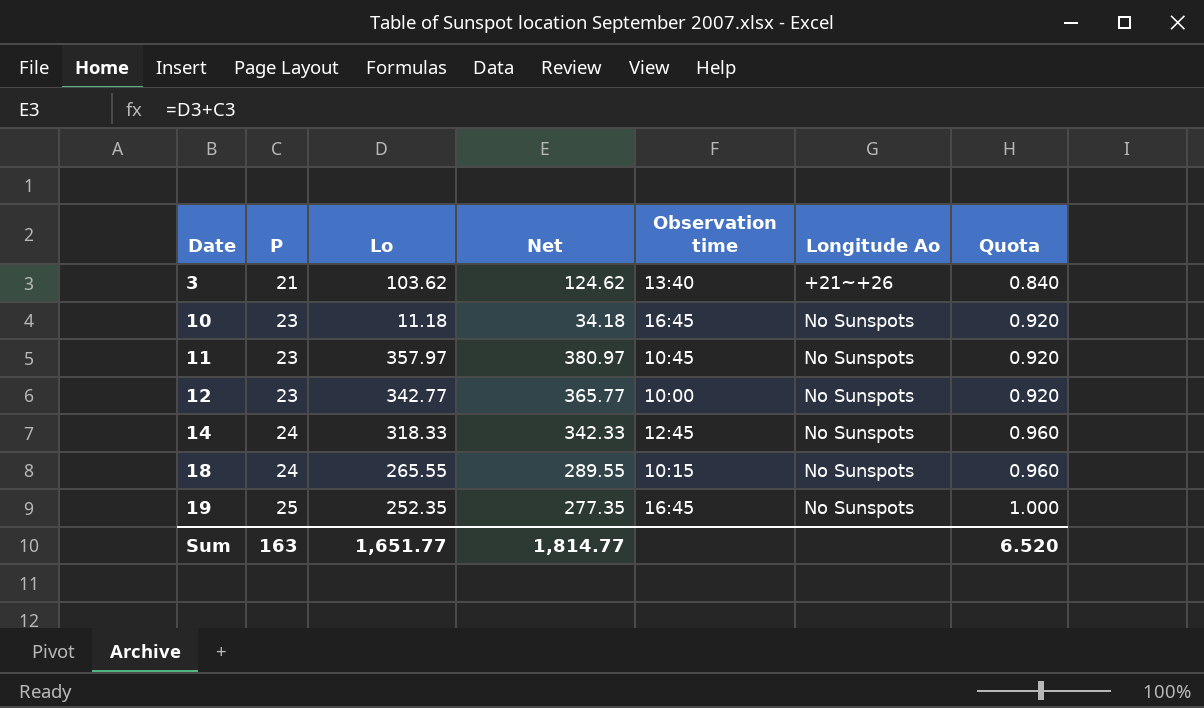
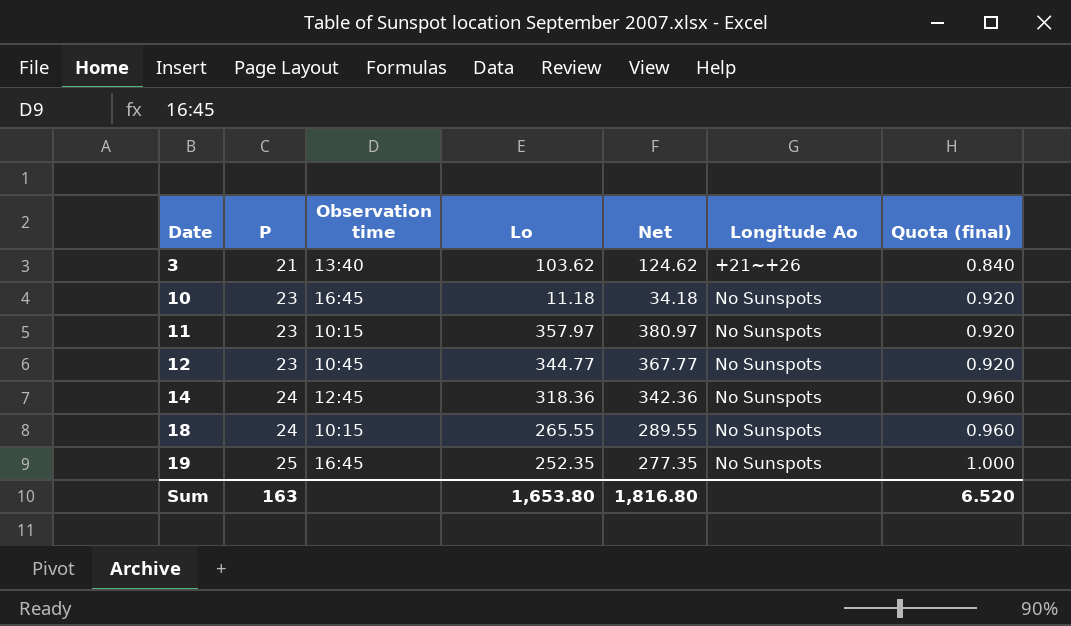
column Observation time | position: 5 -> 3
column name: Quota -> Quota (final)
11 | Observation time: 10:45 -> 10:15
12 | Observation time: 10:00 -> 10:45
12 | Lo: 342.77 -> 344.77
12 | Net: 365.77 -> 367.77
14 | Lo: 318.33 -> 318.36
14 | Net: 342.33 -> 342.36
Sum | Lo: 1,651.77 -> 1,653.80
Sum | Net: 1,814.77 -> 1,816.80

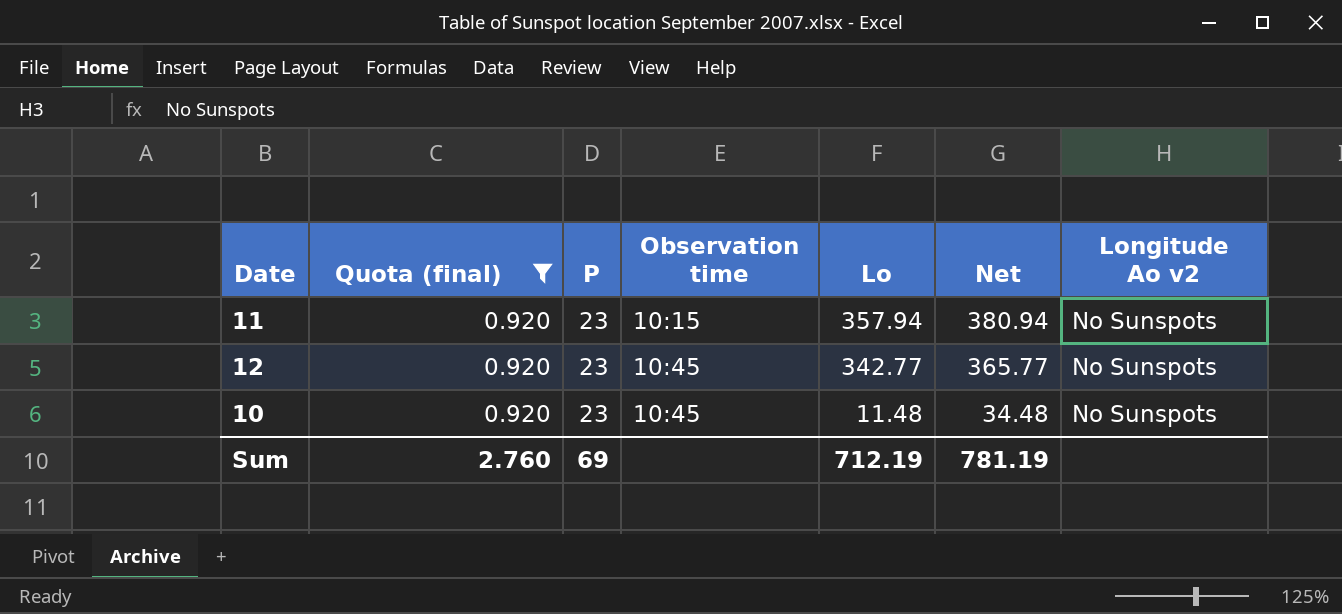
filter: none -> Quota (final) = 0.920
row order: Date ascending -> Observation time ascending
column Quota (final) | position: 7 -> 2
column name: Longitude Ao -> Longitude Ao v2
11 | Lo: 357.97 -> 357.94
11 | Net: 380.97 -> 380.94
12 | Lo: 344.77 -> 342.77
12 | Net: 367.77 -> 365.77
10 | Observation time: 16:45 -> 10:45
10 | Lo: 11.18 -> 11.48
10 | Net: 34.18 -> 34.48
Sum | Quota (final): 6.520 -> 2.760
Sum | P: 163 -> 69
Sum | Lo: 1,653.80 -> 712.19
Sum | Net: 1,816.80 -> 781.19

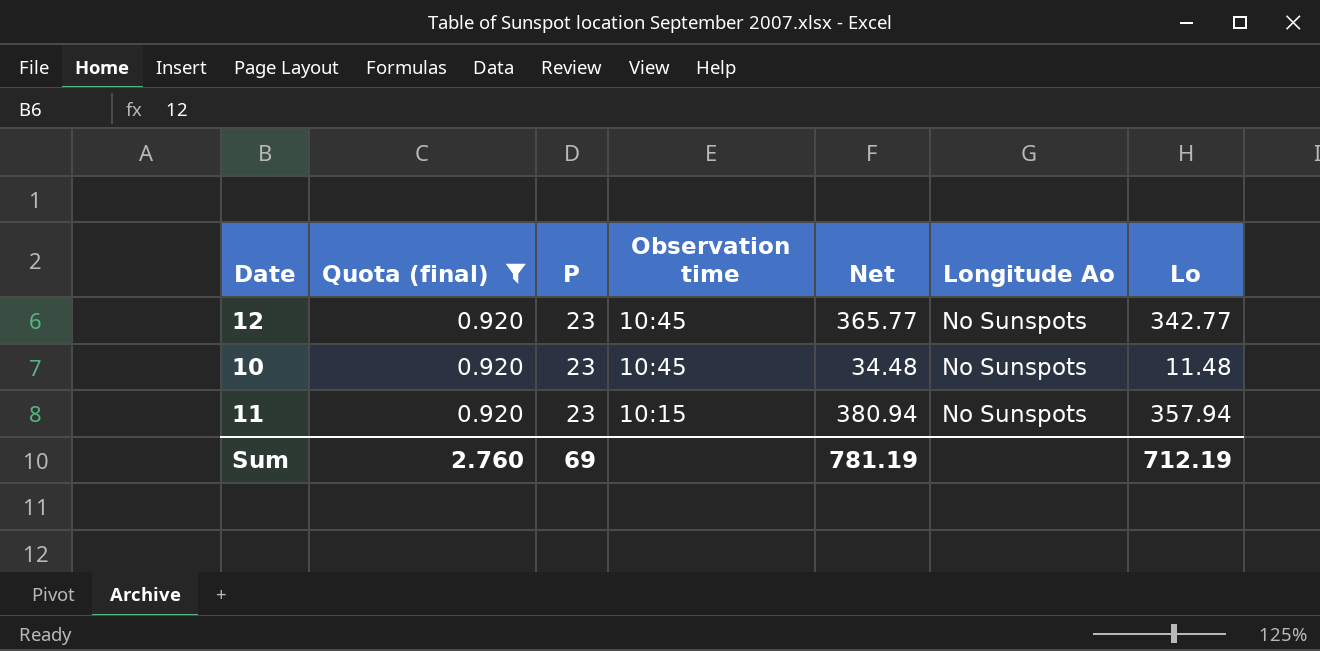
row order: Observation time ascending -> Observation time descending
column name: Longitude Ao v2 -> Longitude Ao
column Lo | position: 5 -> 7

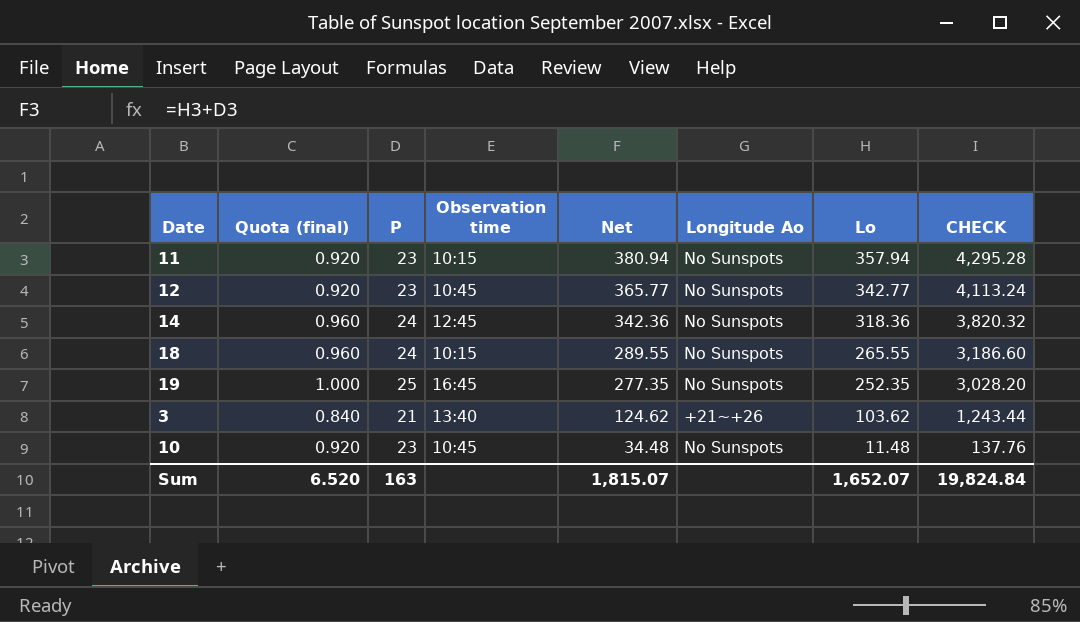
filter: Quota (final) = 0.920 -> none
row order: Observation time descending -> Net descending
column CHECK | formula: none -> [Lo] * 12
Sum | Quota (final): 2.760 -> 6.520
Sum | P: 69 -> 163
Sum | Net: 781.19 -> 1,815.07
Sum | Lo: 712.19 -> 1,652.07

